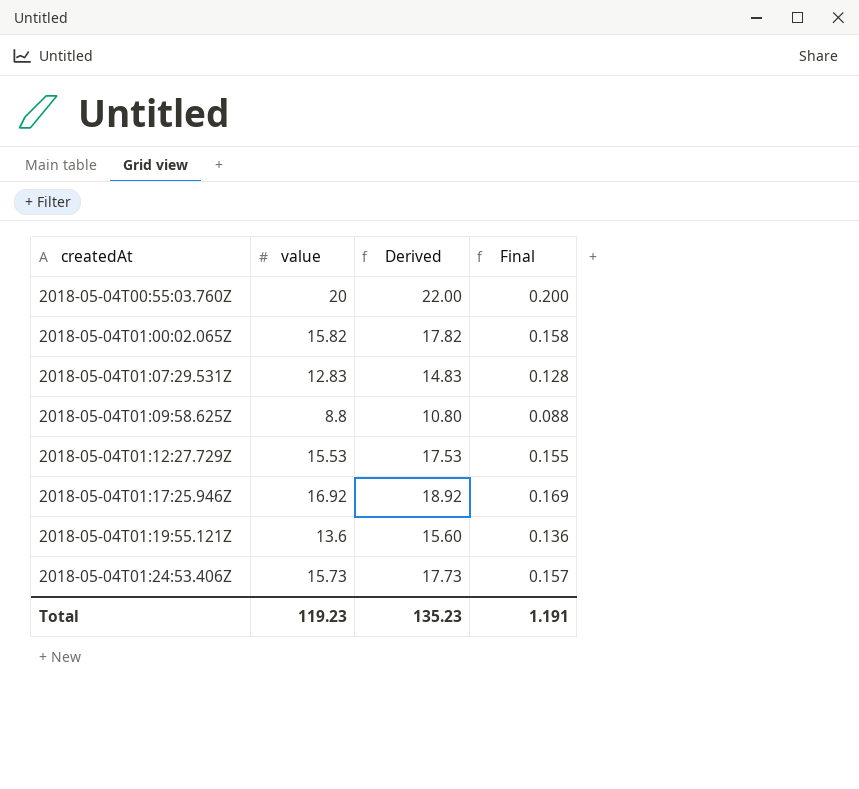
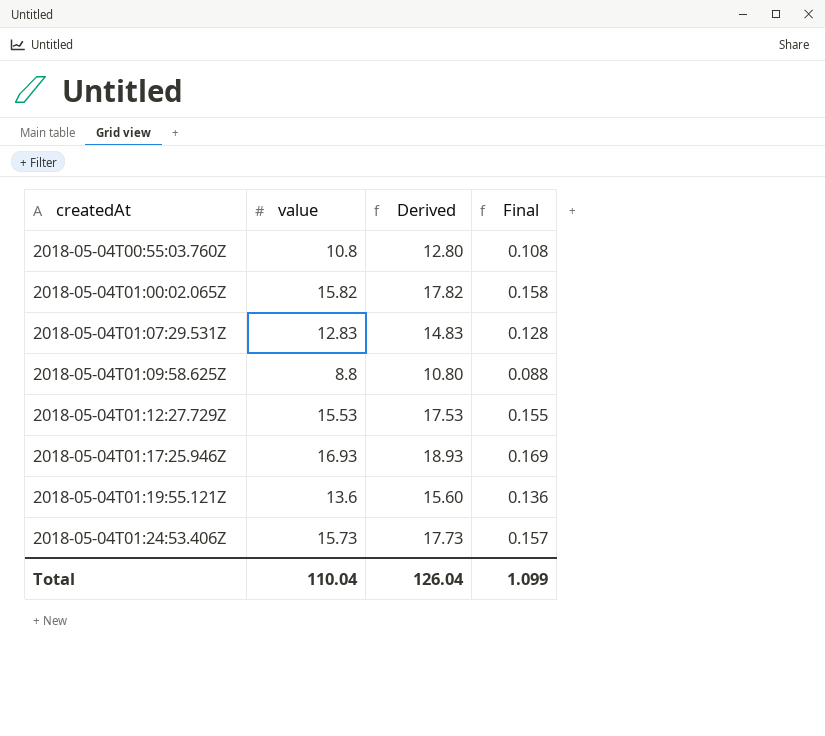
2018-05-04T00:55:03.760Z | value: 20 -> 10.8
2018-05-04T00:55:03.760Z | Derived: 22.00 -> 12.80
2018-05-04T00:55:03.760Z | Final: 0.200 -> 0.108
2018-05-04T01:17:25.946Z | value: 16.92 -> 16.93
2018-05-04T01:17:25.946Z | Derived: 18.92 -> 18.93
Total | value: 119.23 -> 110.04
Total | Derived: 135.23 -> 126.04
Total | Final: 1.191 -> 1.099

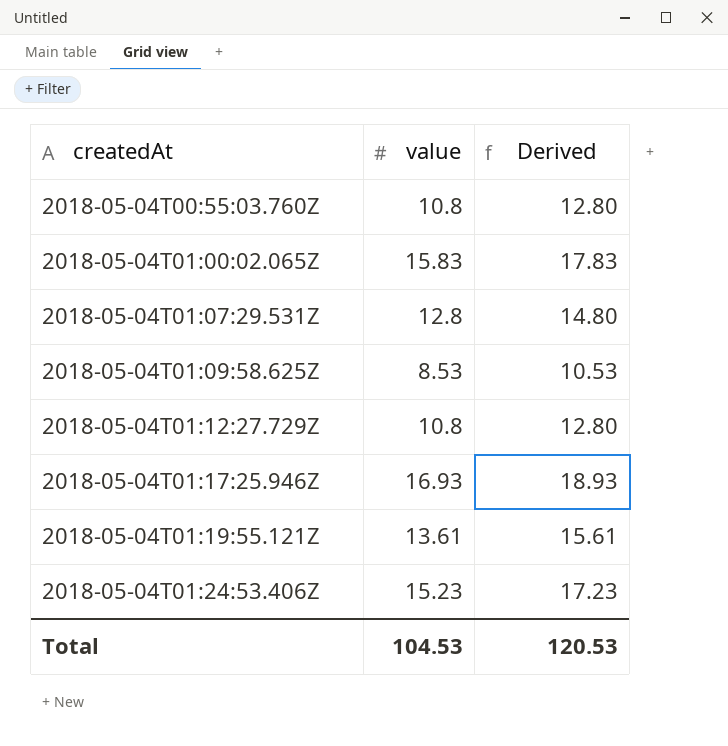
column Final | formula: [value] * 0.01 -> none
2018-05-04T01:00:02.065Z | value: 15.82 -> 15.83
2018-05-04T01:00:02.065Z | Derived: 17.82 -> 17.83
2018-05-04T01:07:29.531Z | value: 12.83 -> 12.8
2018-05-04T01:07:29.531Z | Derived: 14.83 -> 14.80
2018-05-04T01:09:58.625Z | value: 8.8 -> 8.53
2018-05-04T01:09:58.625Z | Derived: 10.80 -> 10.53
2018-05-04T01:12:27.729Z | value: 15.53 -> 10.8
2018-05-04T01:12:27.729Z | Derived: 17.53 -> 12.80
2018-05-04T01:19:55.121Z | value: 13.6 -> 13.61
2018-05-04T01:19:55.121Z | Derived: 15.60 -> 15.61
2018-05-04T01:24:53.406Z | value: 15.73 -> 15.23
2018-05-04T01:24:53.406Z | Derived: 17.73 -> 17.23
Total | value: 110.04 -> 104.53
Total | Derived: 126.04 -> 120.53

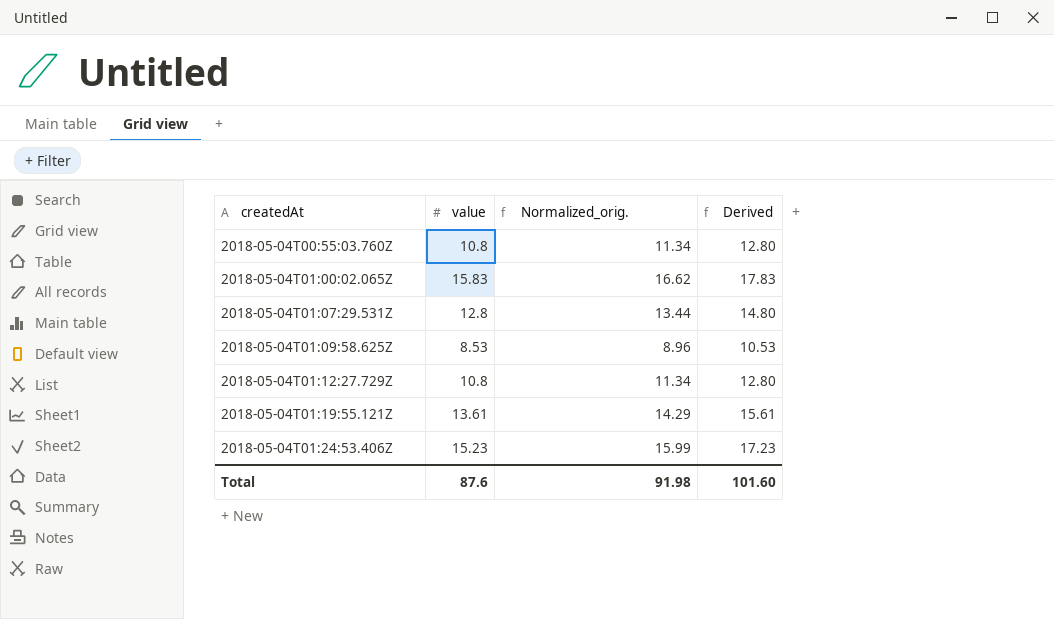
column Normalized_orig. | formula: none -> [value] * 1.05
row 2018-05-04T01:17:25.946Z: 16.93 | 18.93 -> none
Total | value: 104.53 -> 87.6
Total | Derived: 120.53 -> 101.60

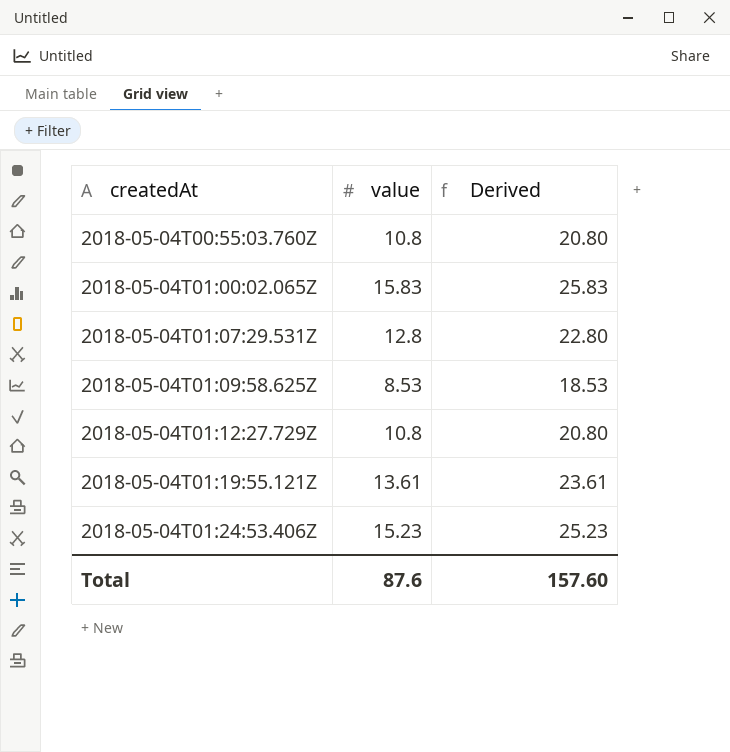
column Normalized_orig. | formula: [value] * 1.05 -> none
column Derived | formula: [value] + 2 -> [value] + 10
Total | Derived: 101.60 -> 157.60

